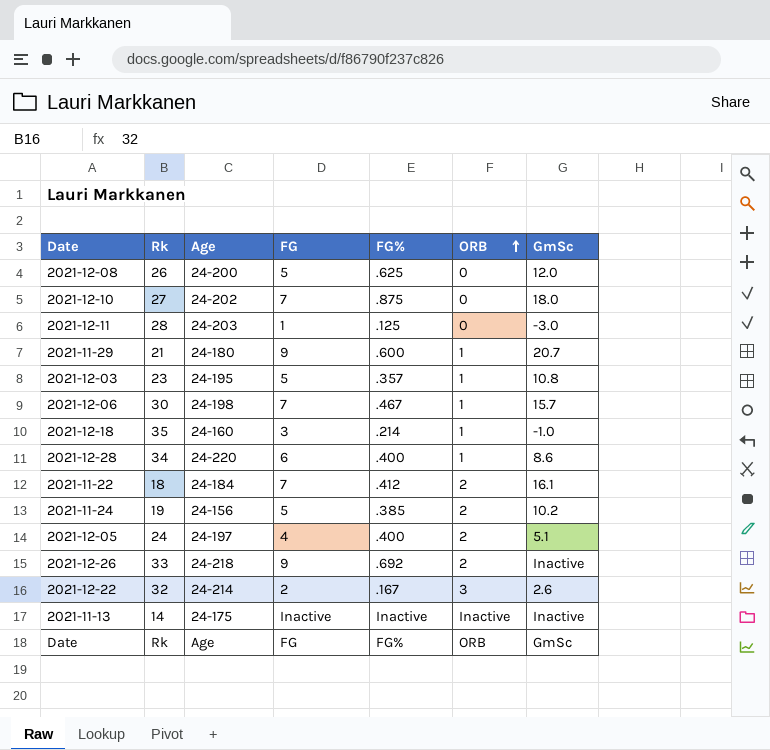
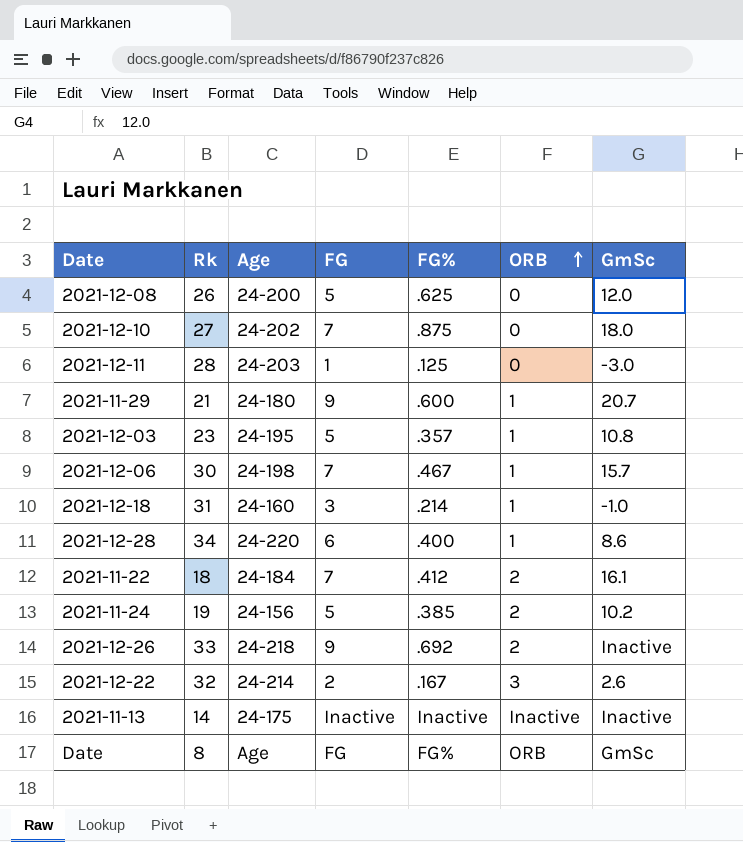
row 2021-12-05: 24 | 24-197 | 4 | .400 | 2 | 5.1 -> none
2021-12-18 | Rk: 35 -> 31
Date | Rk: Rk -> 8

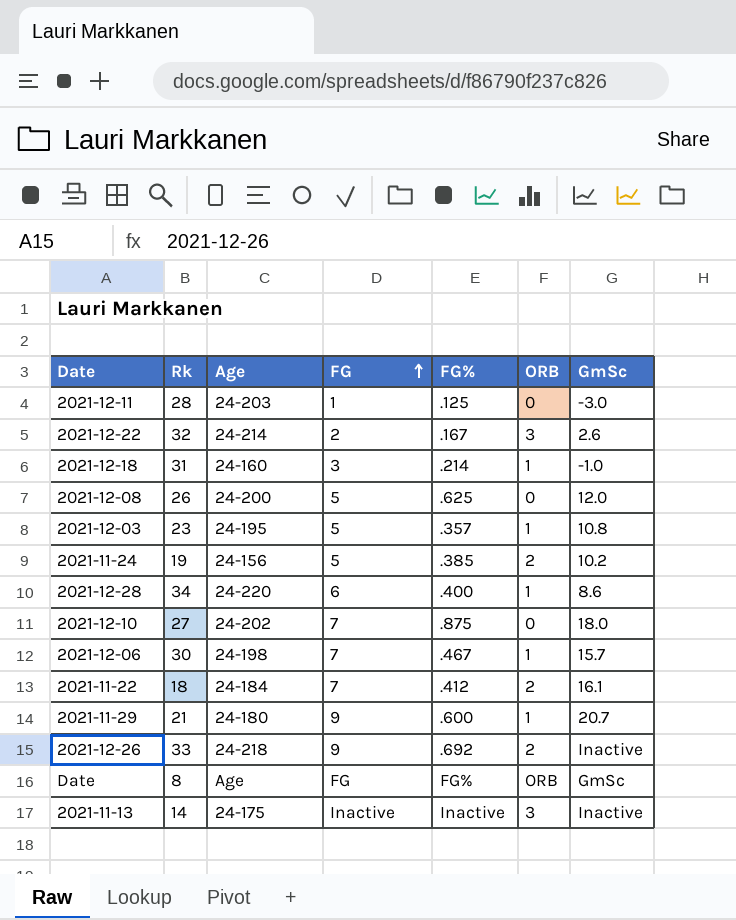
row order: ORB ascending -> FG ascending
2021-11-13 | ORB: Inactive -> 3

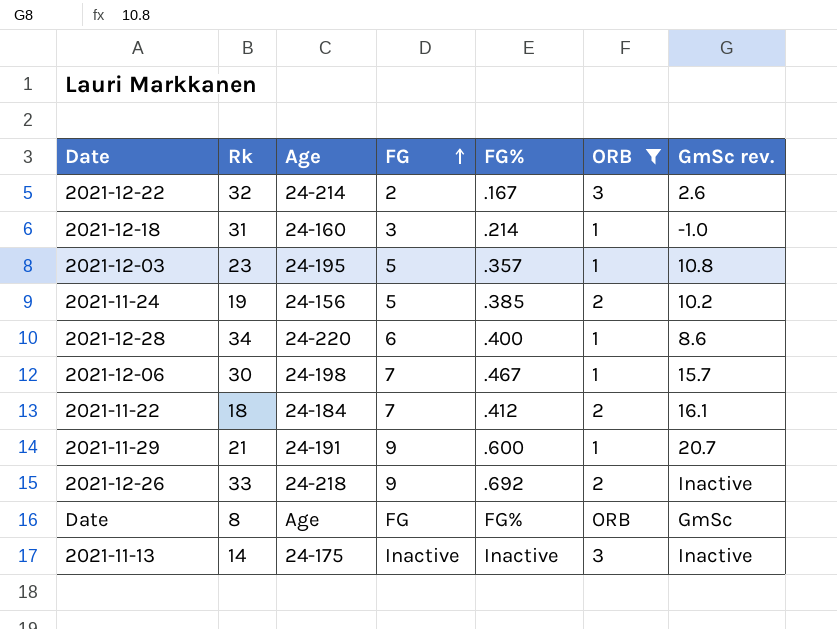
filter: none -> ORB != 0
column name: GmSc -> GmSc rev.
2021-11-29 | Age: 24-180 -> 24-191

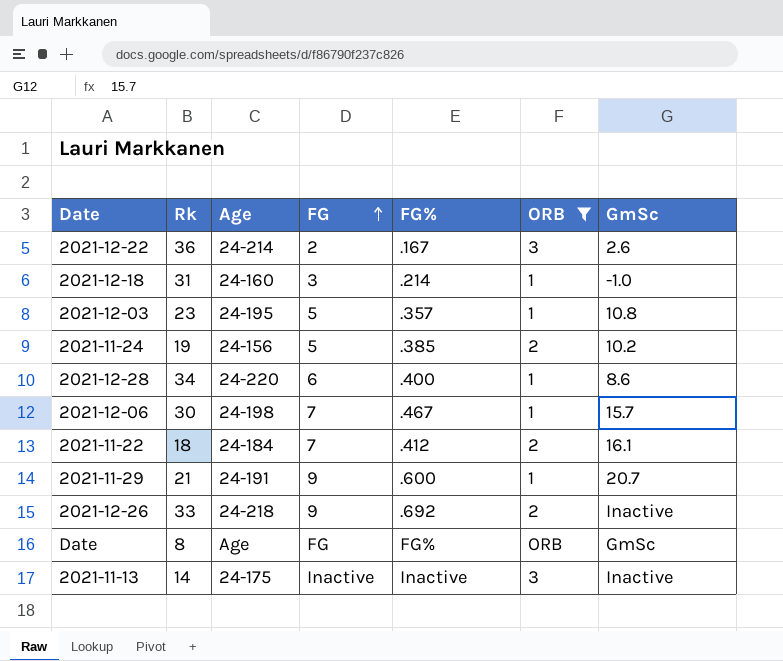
column name: GmSc rev. -> GmSc
2021-12-22 | Rk: 32 -> 36

